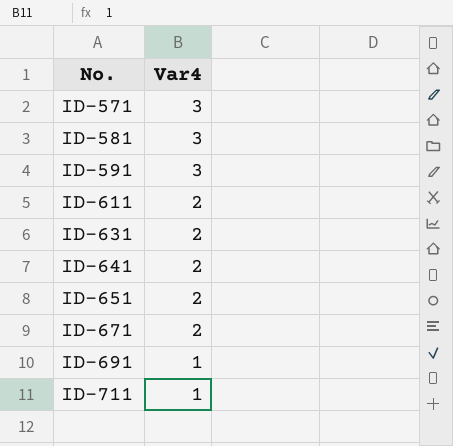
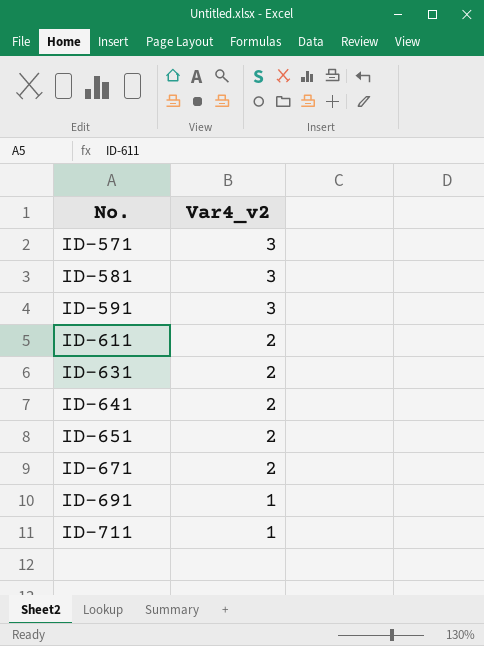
column name: Var4 -> Var4_v2

